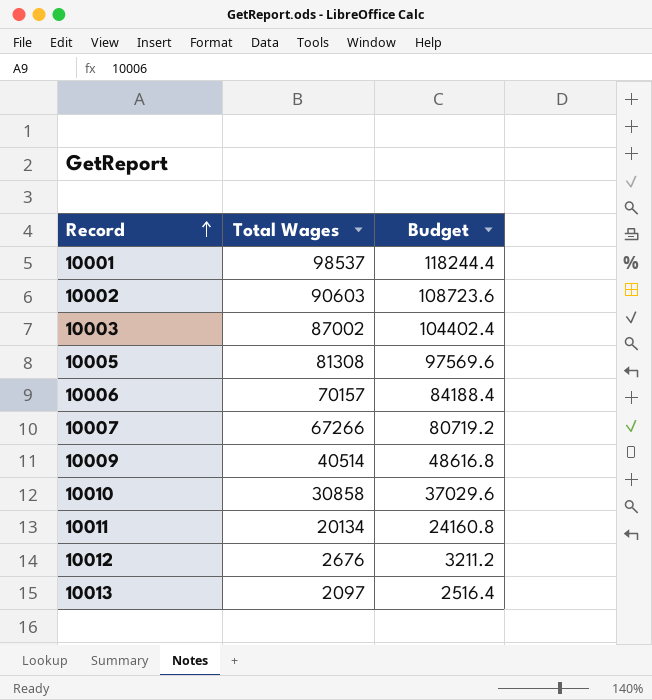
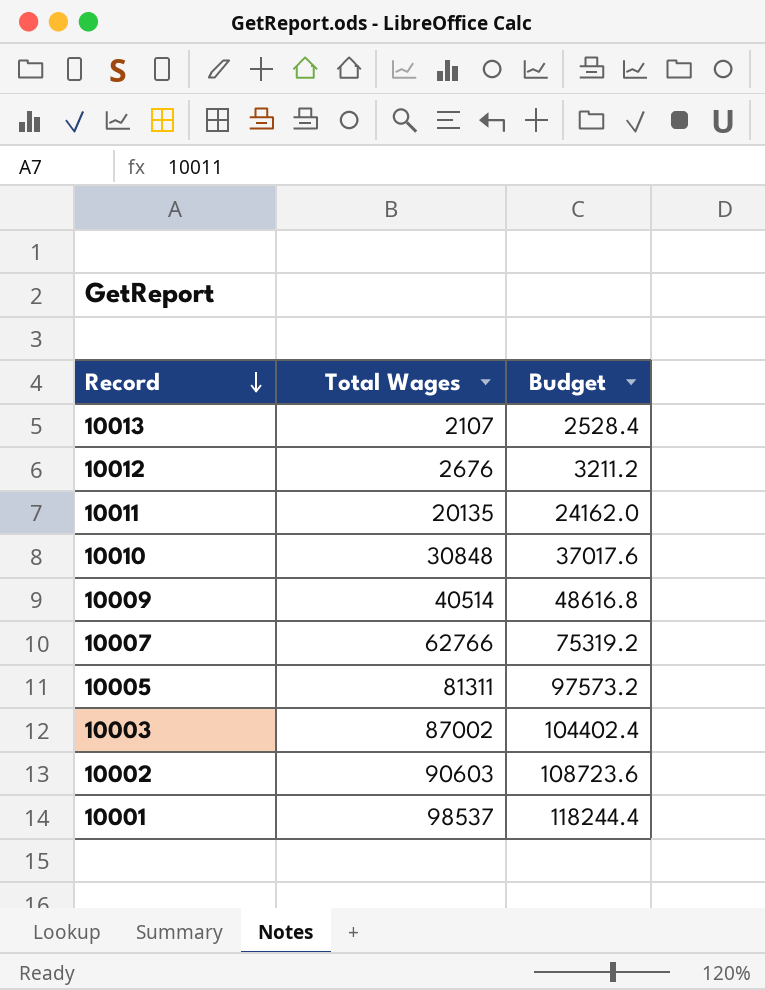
row order: Record ascending -> Record descending
row 10006: 70157 | 84188.4 -> none
10013 | Total Wages: 2097 -> 2107
10013 | Budget: 2516.4 -> 2528.4
10011 | Total Wages: 20134 -> 20135
10011 | Budget: 24160.8 -> 24162.0
10010 | Total Wages: 30858 -> 30848
10010 | Budget: 37029.6 -> 37017.6
10007 | Total Wages: 67266 -> 62766
10007 | Budget: 80719.2 -> 75319.2
10005 | Total Wages: 81308 -> 81311
10005 | Budget: 97569.6 -> 97573.2

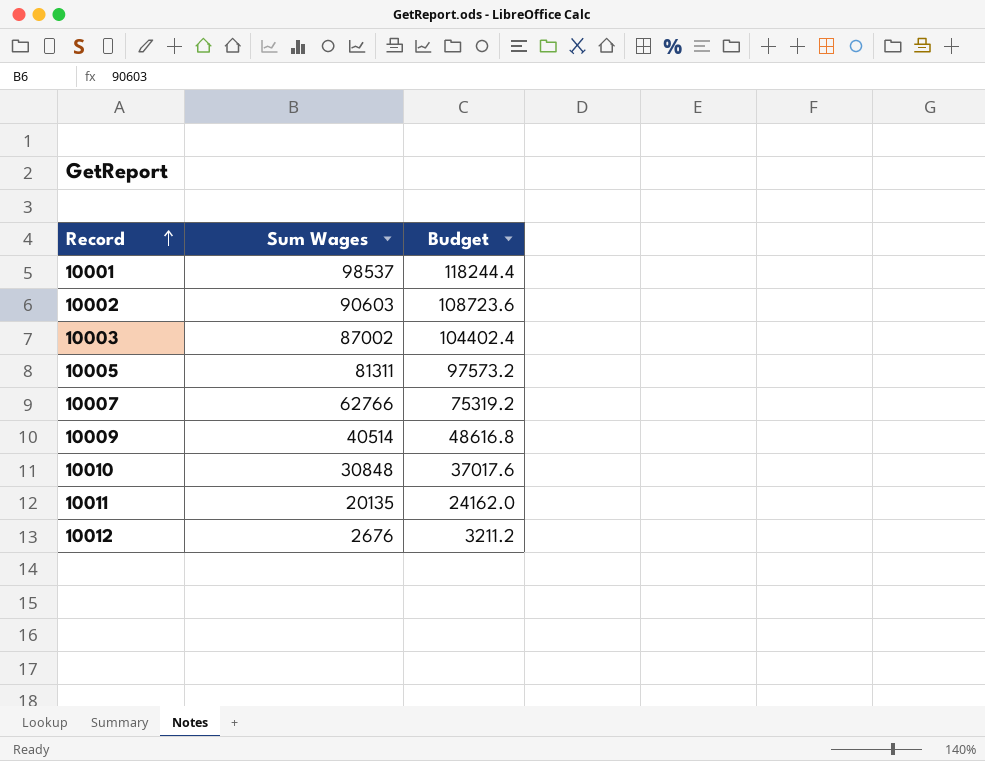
row order: Record descending -> Record ascending
column name: Total Wages -> Sum Wages
row 10013: 2107 | 2528.4 -> none

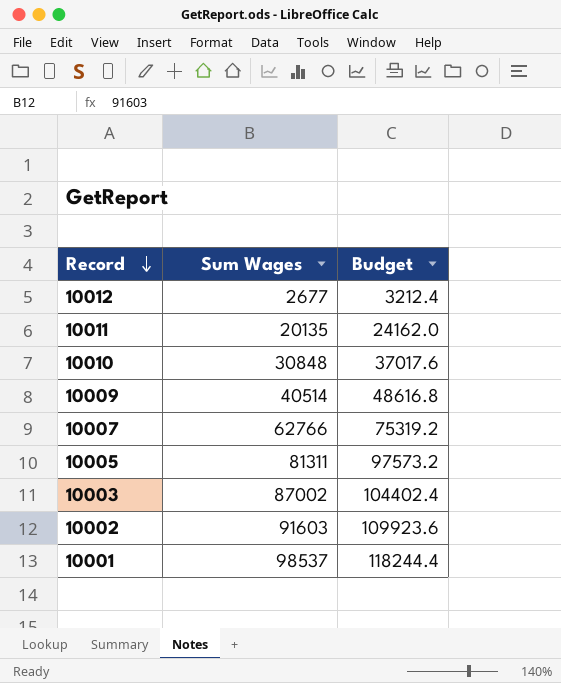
row order: Record ascending -> Record descending
10012 | Sum Wages: 2676 -> 2677
10012 | Budget: 3211.2 -> 3212.4
10002 | Sum Wages: 90603 -> 91603
10002 | Budget: 108723.6 -> 109923.6

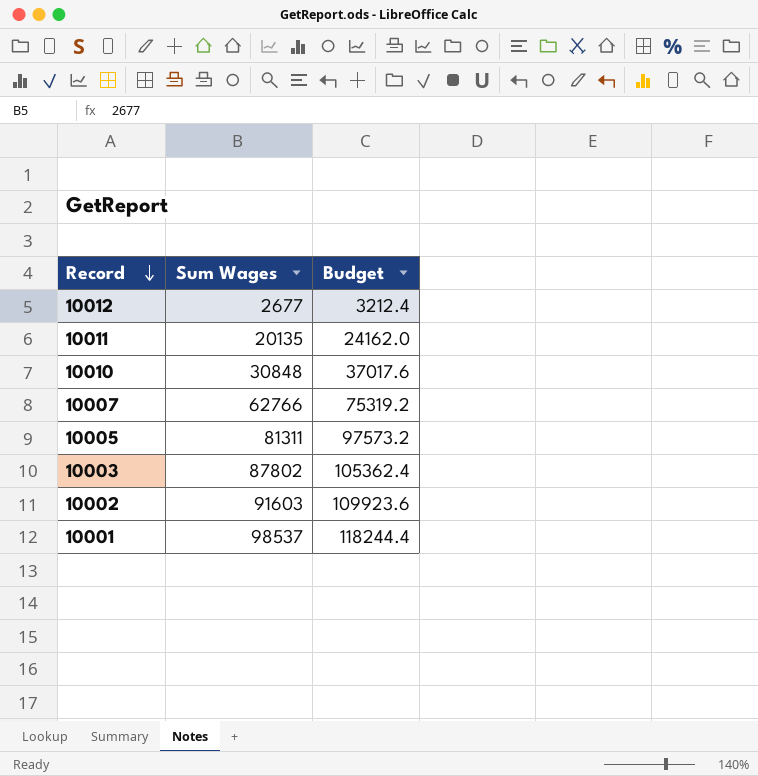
row 10009: 40514 | 48616.8 -> none
10003 | Sum Wages: 87002 -> 87802
10003 | Budget: 104402.4 -> 105362.4

